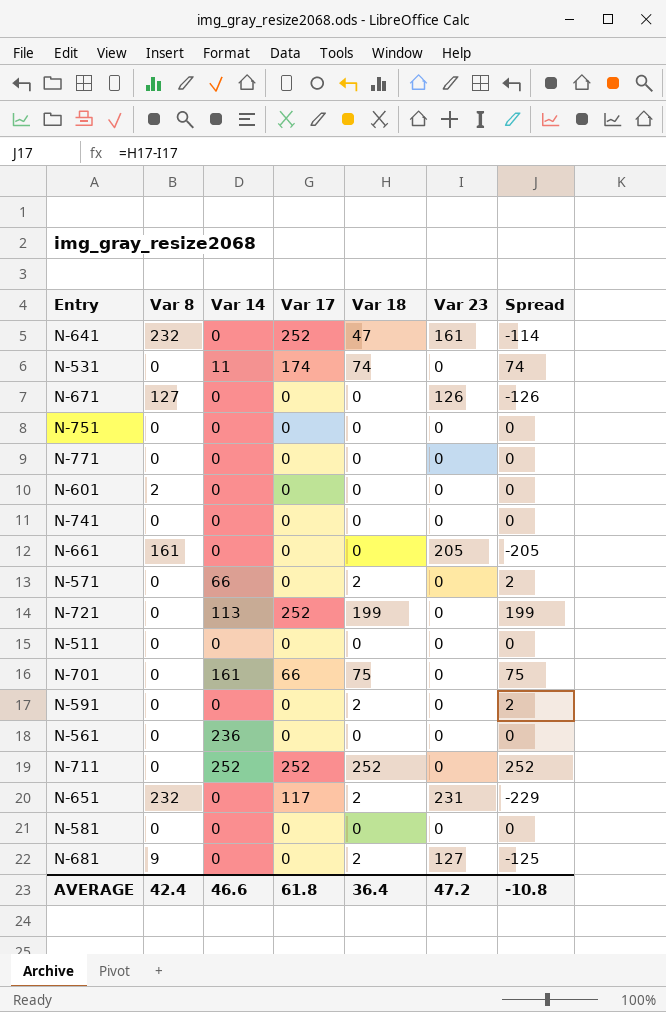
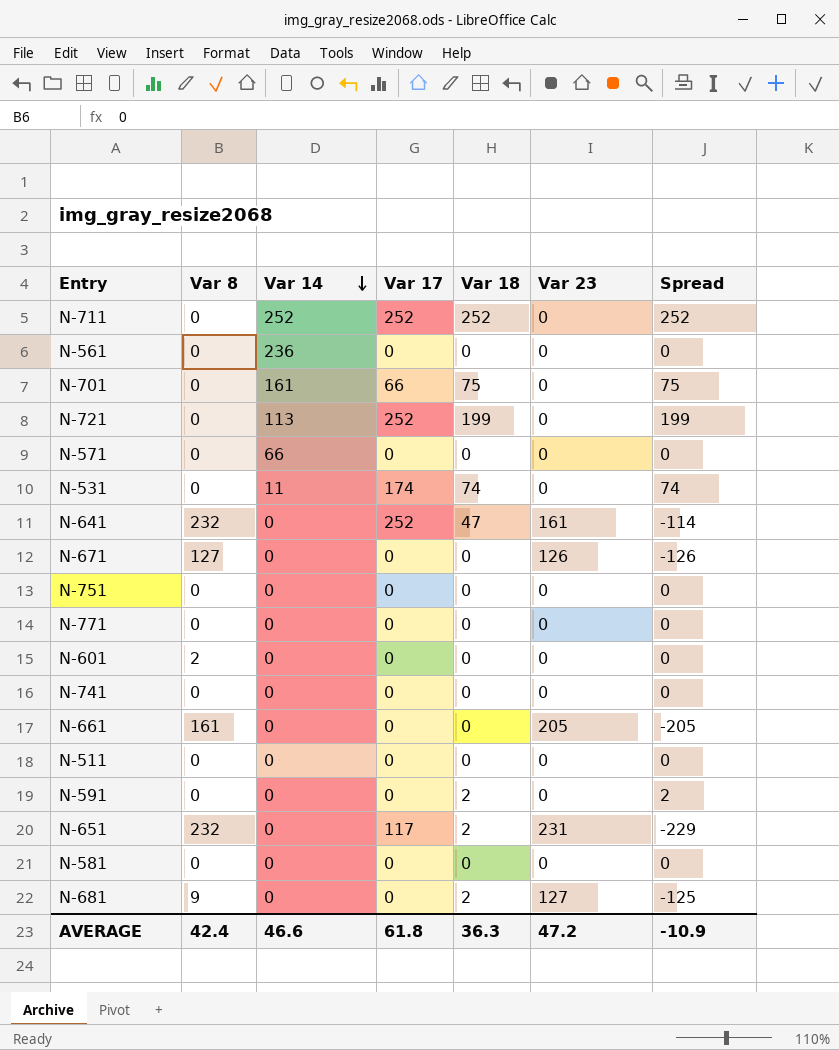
row order: none -> Var 14 descending
N-571 | Var 18: 2 -> 0
N-571 | Spread: 2 -> 0
AVERAGE | Var 18: 36.4 -> 36.3
AVERAGE | Spread: -10.8 -> -10.9

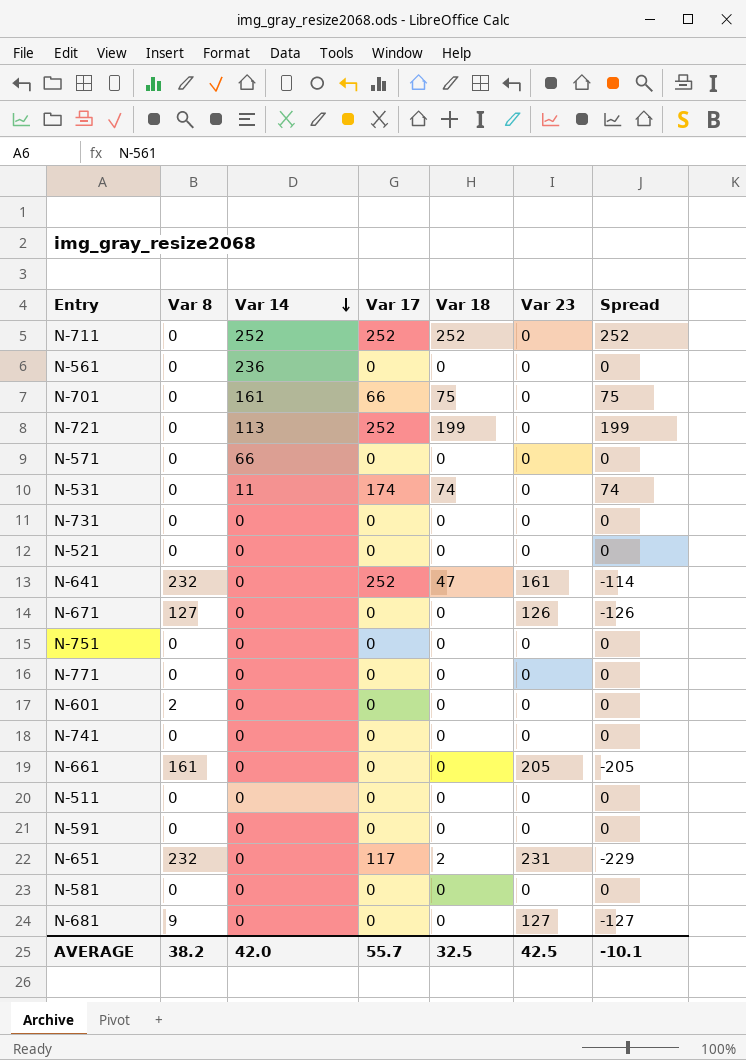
row N-731: none -> 0 | 0 | 0 | 0 | 0 | 0
row N-521: none -> 0 | 0 | 0 | 0 | 0 | 0
N-591 | Var 18: 2 -> 0
N-591 | Spread: 2 -> 0
N-681 | Var 18: 2 -> 0
N-681 | Spread: -125 -> -127
AVERAGE | Var 8: 42.4 -> 38.2
AVERAGE | Var 14: 46.6 -> 42.0
AVERAGE | Var 17: 61.8 -> 55.7
AVERAGE | Var 18: 36.3 -> 32.5
AVERAGE | Var 23: 47.2 -> 42.5
AVERAGE | Spread: -10.9 -> -10.1

